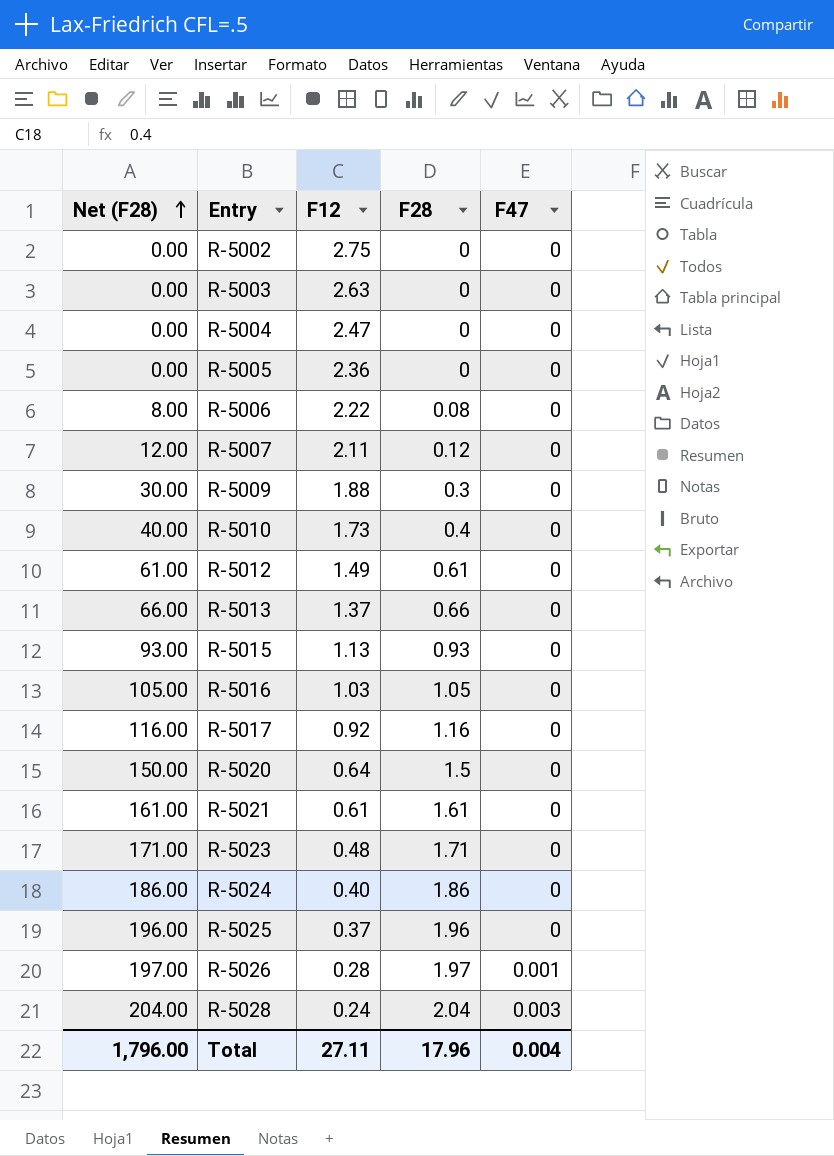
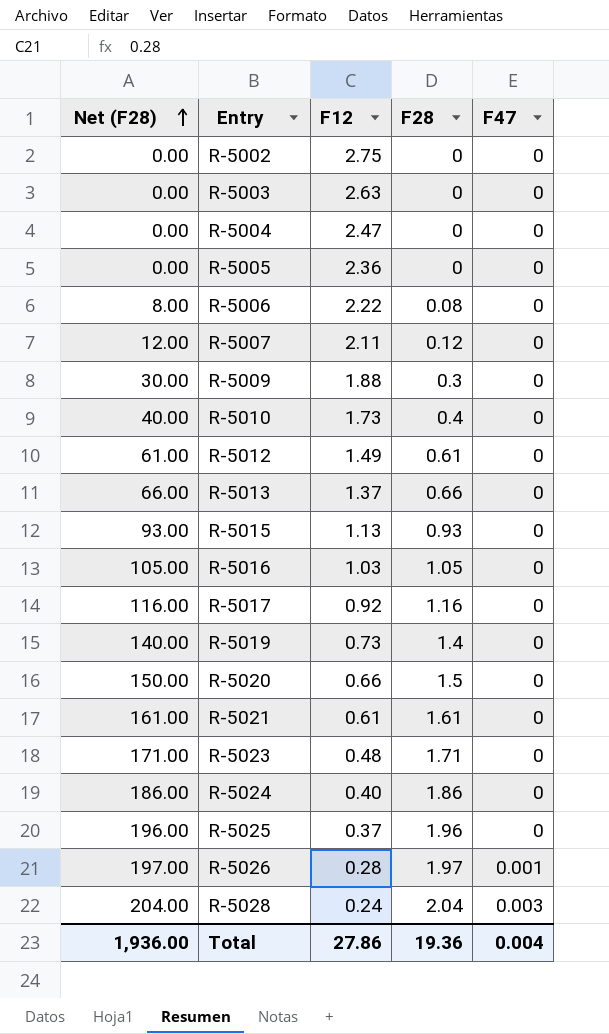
row R-5019: none -> 140.00 | 0.73 | 1.4 | 0
R-5020 | F12: 0.64 -> 0.66
Total | Net (F28): 1,796.00 -> 1,936.00
Total | F12: 27.11 -> 27.86
Total | F28: 17.96 -> 19.36

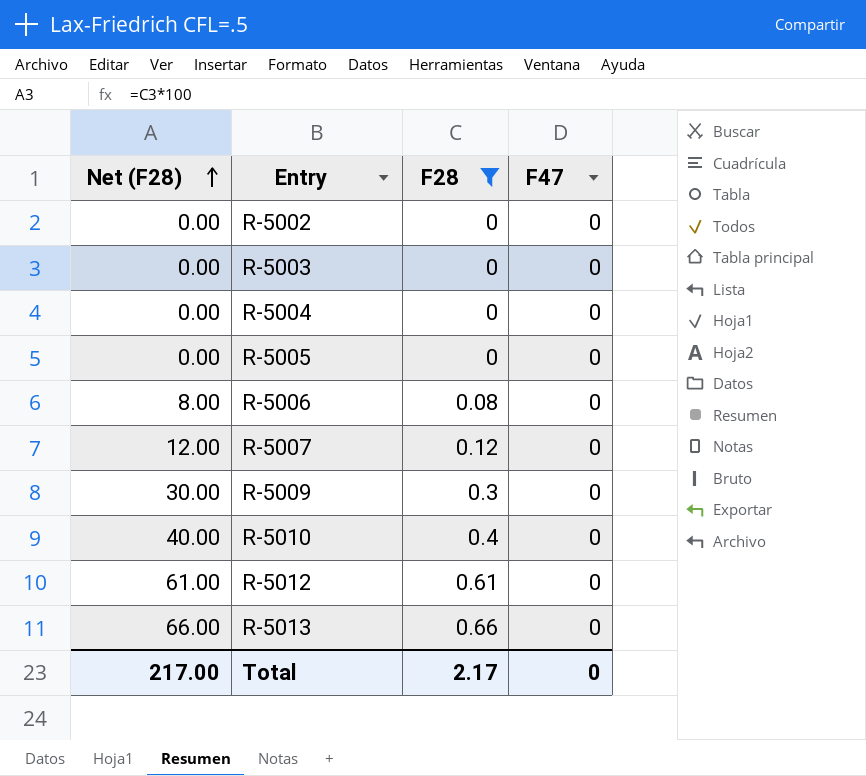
filter: none -> F28 <= 0.66
column F12 | position: 3 -> none
Total | Net (F28): 1,936.00 -> 217.00
Total | F28: 19.36 -> 2.17
Total | F47: 0.004 -> 0

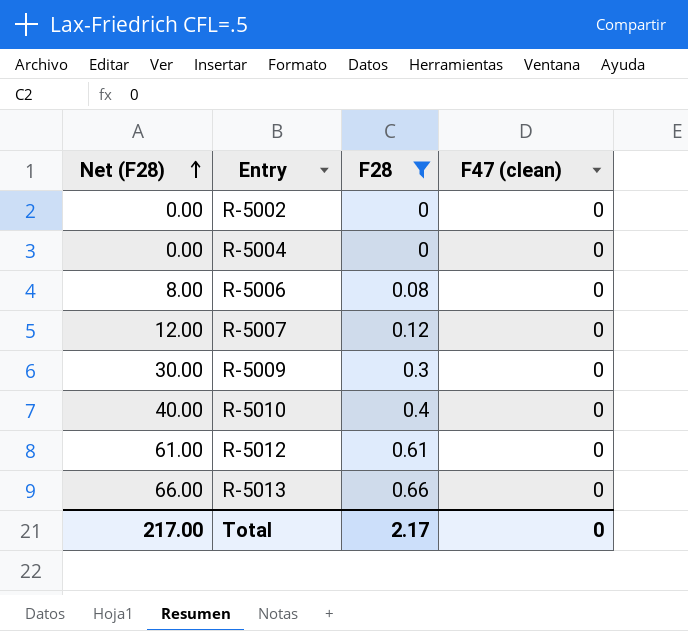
column name: F47 -> F47 (clean)
row R-5003: 0.00 | 0 | 0 -> none
row R-5005: 0.00 | 0 | 0 -> none

